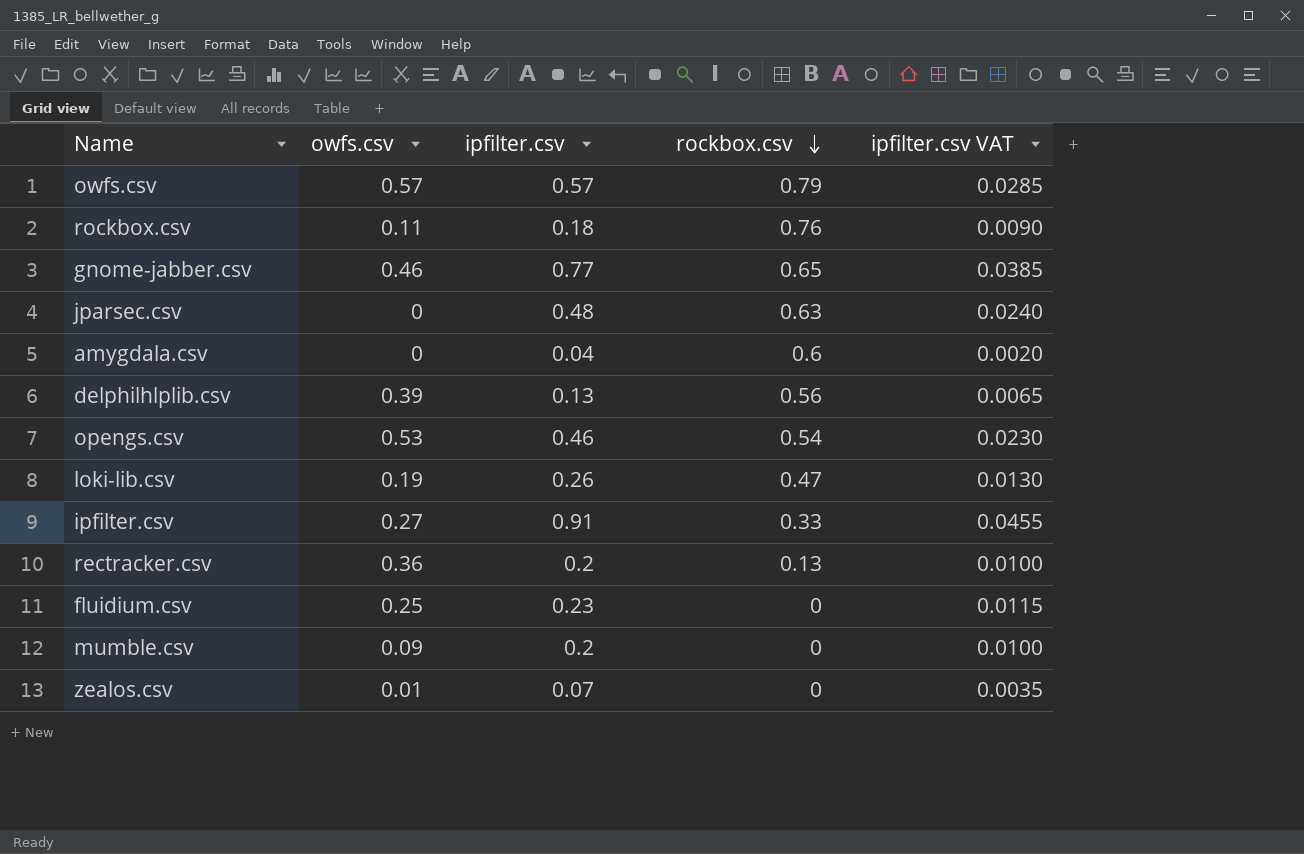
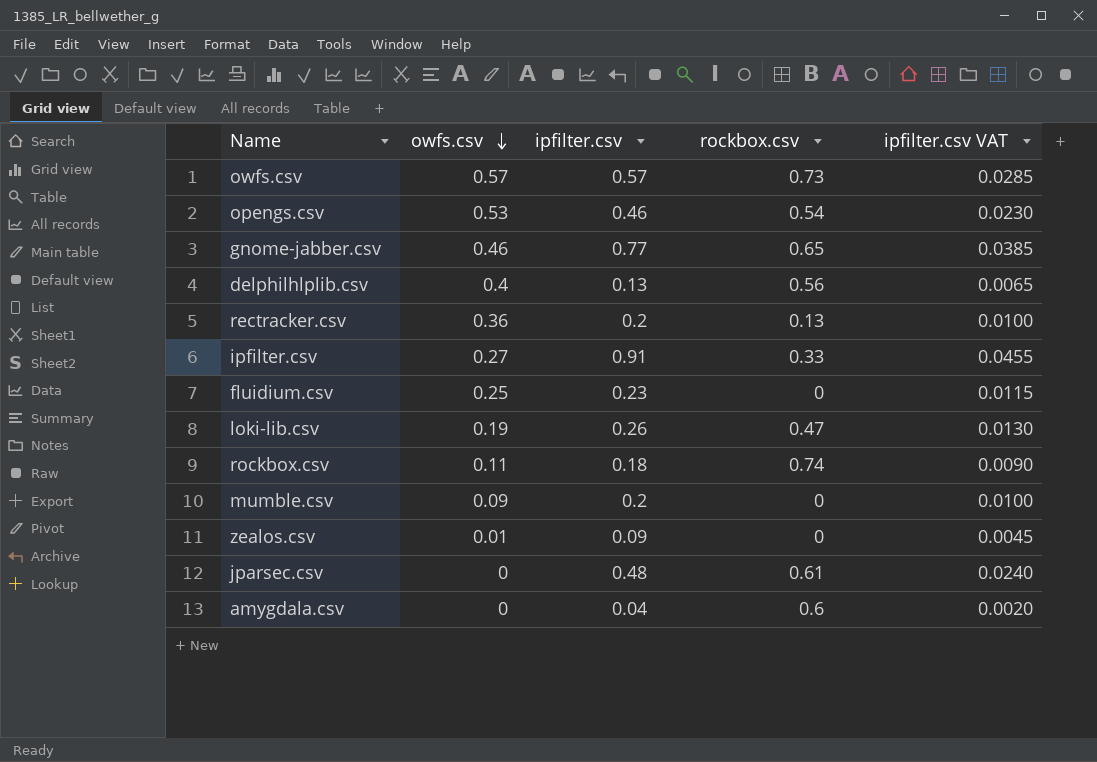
row order: rockbox.csv descending -> owfs.csv descending
owfs.csv | rockbox.csv: 0.79 -> 0.73
delphilhlplib.csv | owfs.csv: 0.39 -> 0.4
rockbox.csv | rockbox.csv: 0.76 -> 0.74
zealos.csv | ipfilter.csv: 0.07 -> 0.09
zealos.csv | ipfilter.csv VAT: 0.0035 -> 0.0045
jparsec.csv | rockbox.csv: 0.63 -> 0.61

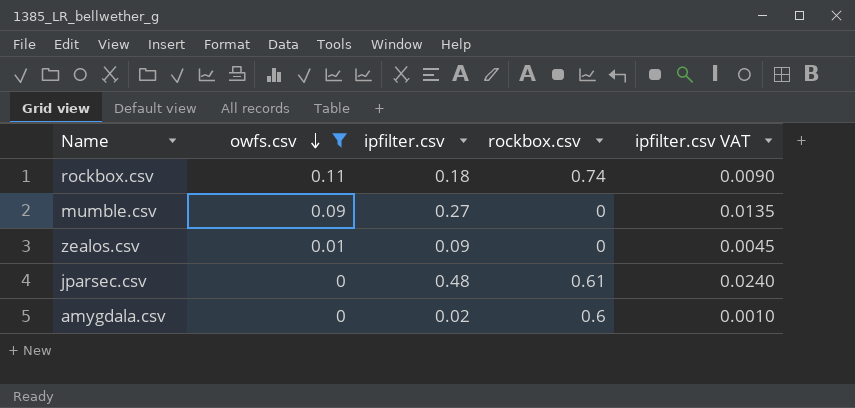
filter: none -> owfs.csv <= 0.11
mumble.csv | ipfilter.csv: 0.2 -> 0.27
mumble.csv | ipfilter.csv VAT: 0.0100 -> 0.0135
amygdala.csv | ipfilter.csv: 0.04 -> 0.02
amygdala.csv | ipfilter.csv VAT: 0.0020 -> 0.0010

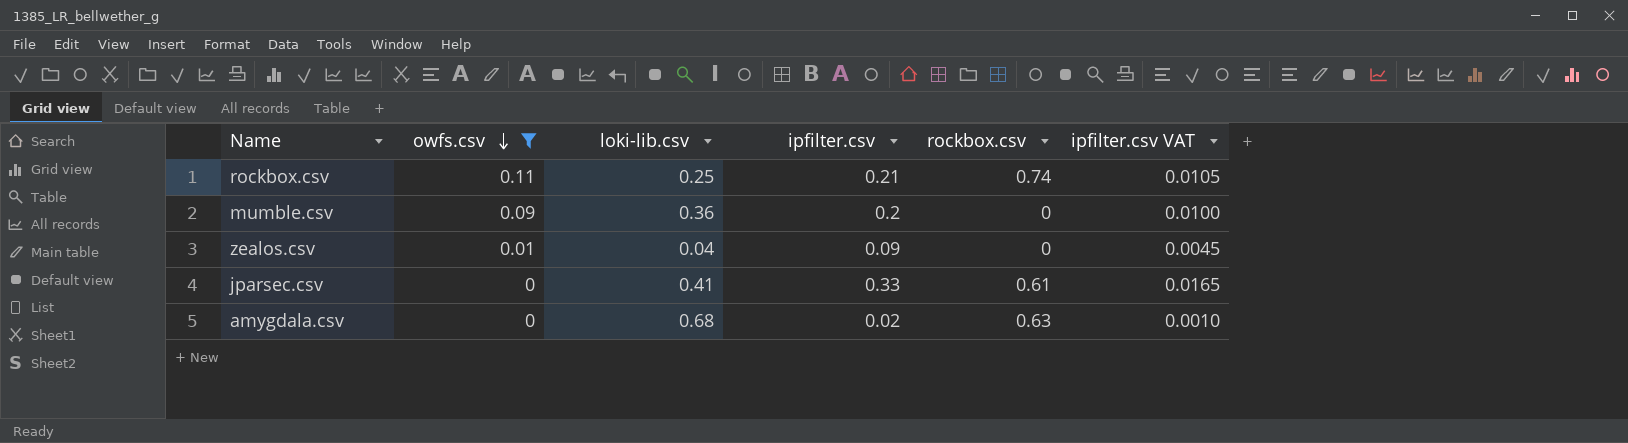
column loki-lib.csv | position: none -> 3
rockbox.csv | ipfilter.csv: 0.18 -> 0.21
rockbox.csv | ipfilter.csv VAT: 0.0090 -> 0.0105
mumble.csv | ipfilter.csv: 0.27 -> 0.2
mumble.csv | ipfilter.csv VAT: 0.0135 -> 0.0100
jparsec.csv | ipfilter.csv: 0.48 -> 0.33
jparsec.csv | ipfilter.csv VAT: 0.0240 -> 0.0165
amygdala.csv | rockbox.csv: 0.6 -> 0.63

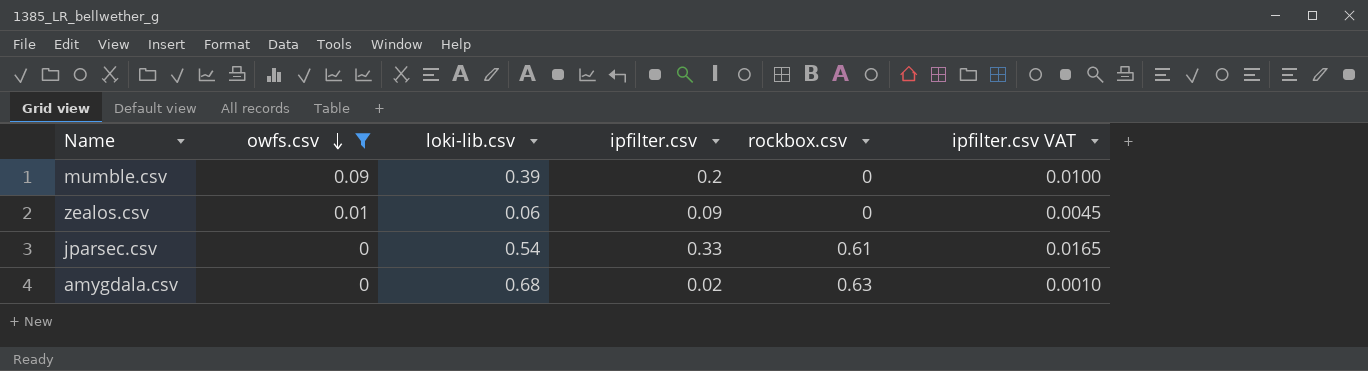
row rockbox.csv: 0.11 | 0.25 | 0.21 | 0.74 | 0.0105 -> none
mumble.csv | loki-lib.csv: 0.36 -> 0.39
zealos.csv | loki-lib.csv: 0.04 -> 0.06
jparsec.csv | loki-lib.csv: 0.41 -> 0.54

